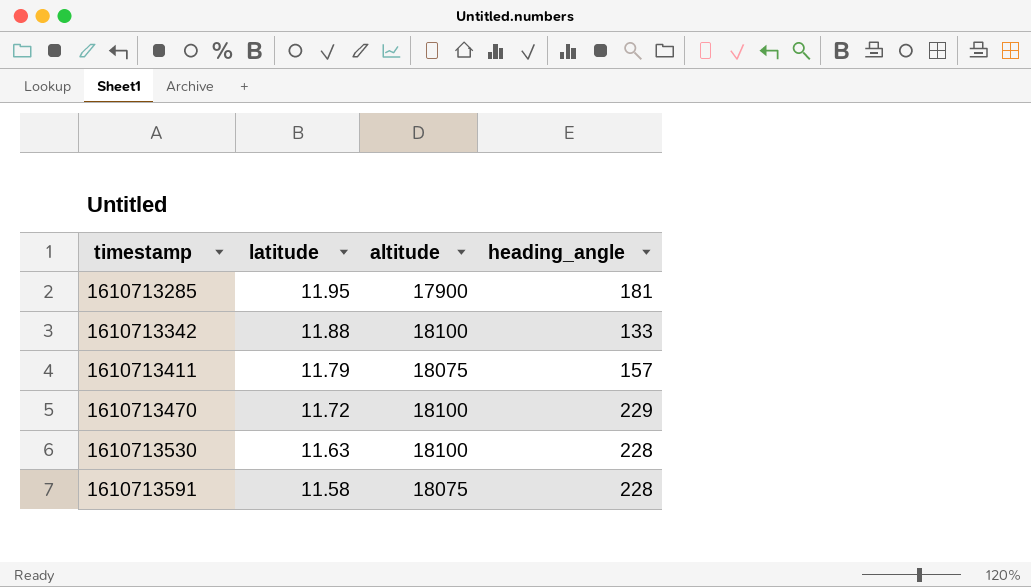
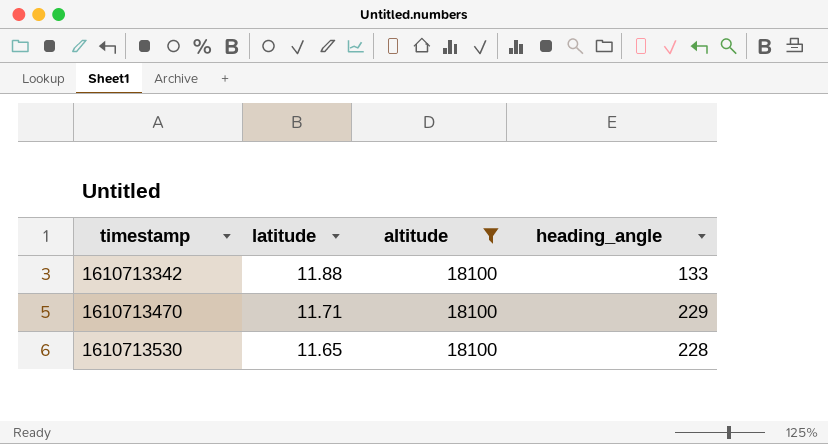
filter: none -> altitude = 18100
1610713470 | latitude: 11.72 -> 11.71
1610713530 | latitude: 11.63 -> 11.65

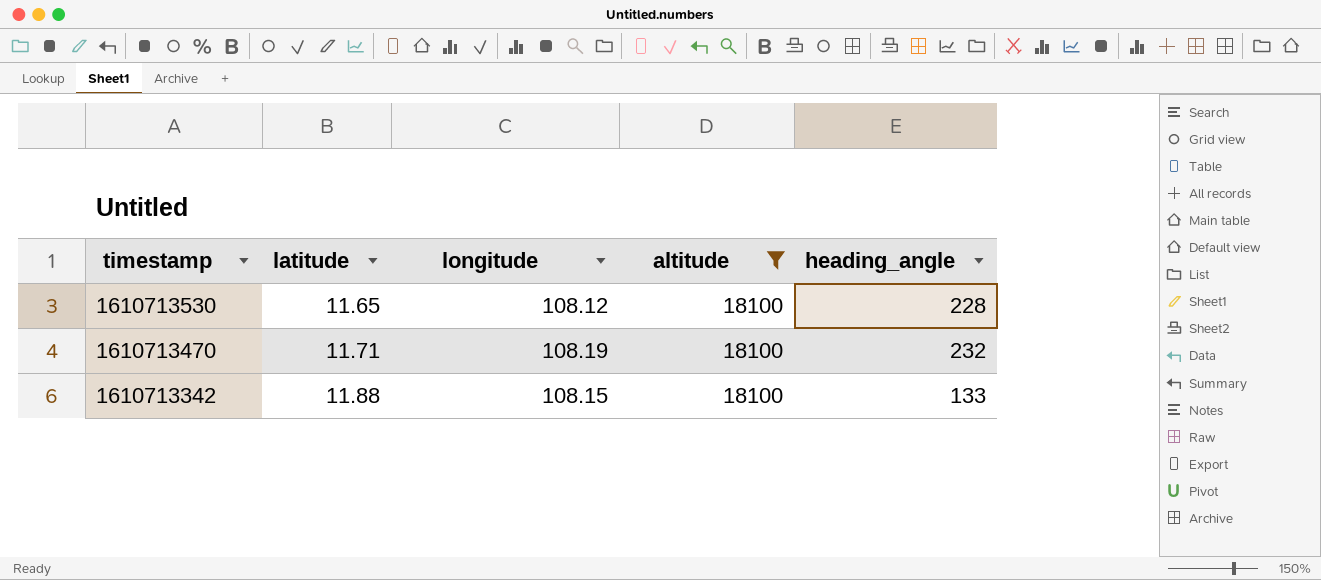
row order: timestamp ascending -> timestamp descending
column longitude | position: none -> 3
1610713470 | heading_angle: 229 -> 232

